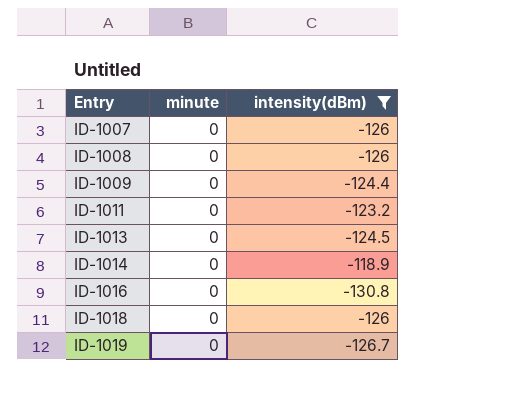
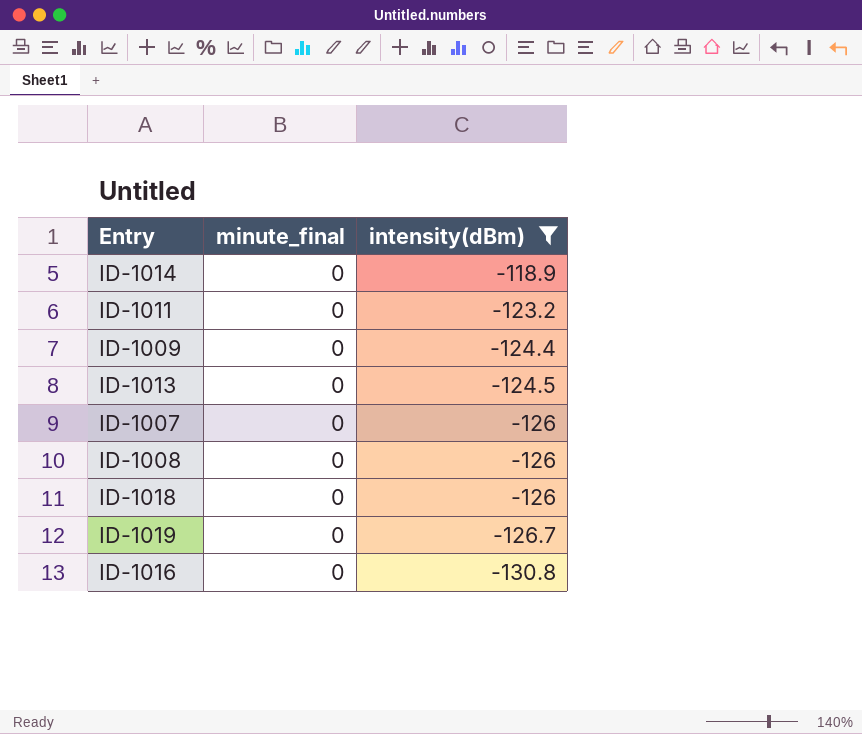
row order: Entry ascending -> intensity(dBm) descending
column name: minute -> minute_final

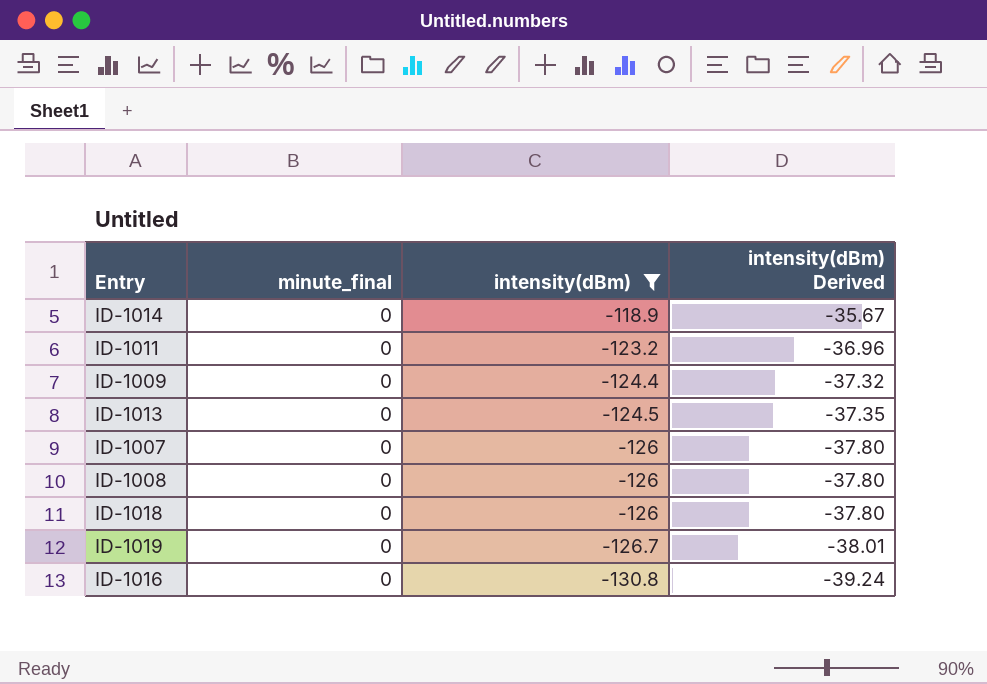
column intensity(dBm) Derived | formula: none -> [intensity(dBm)] * 0.3

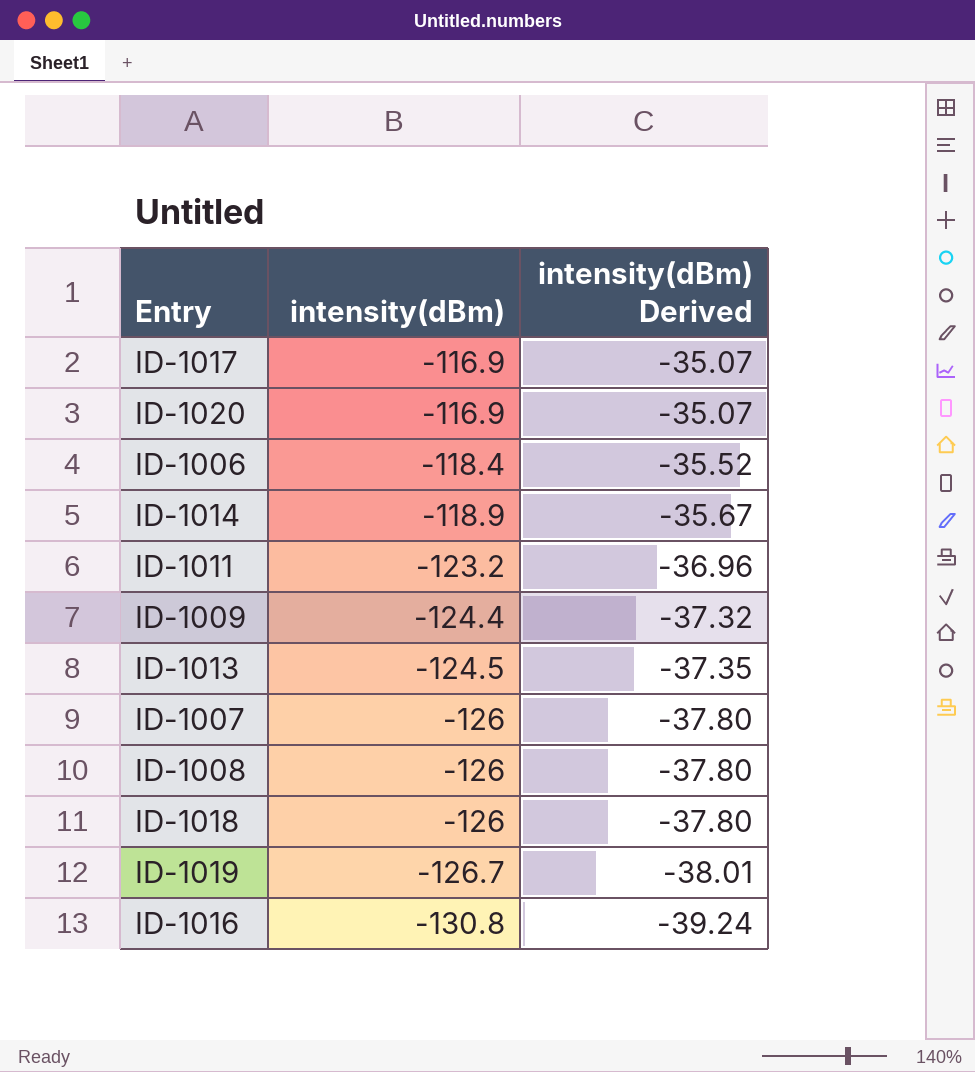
filter: intensity(dBm) <= -118.9 -> none
column minute_final | position: 2 -> none

